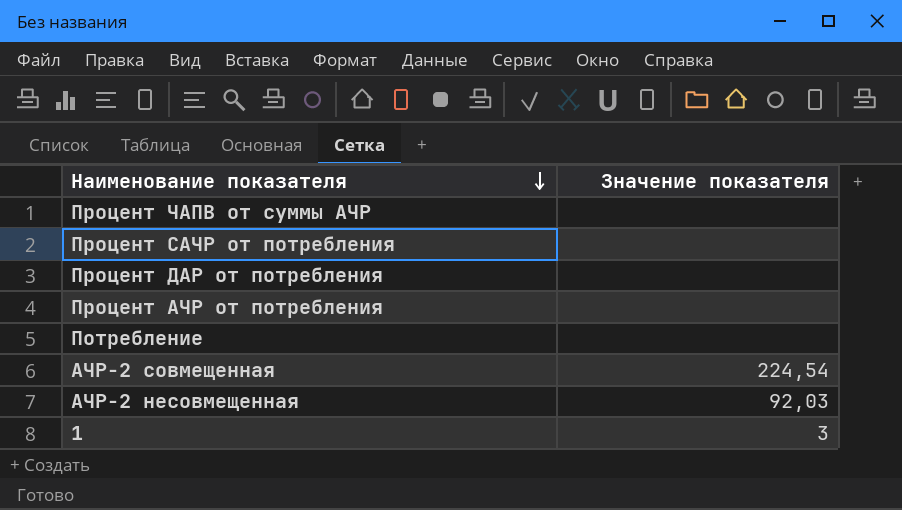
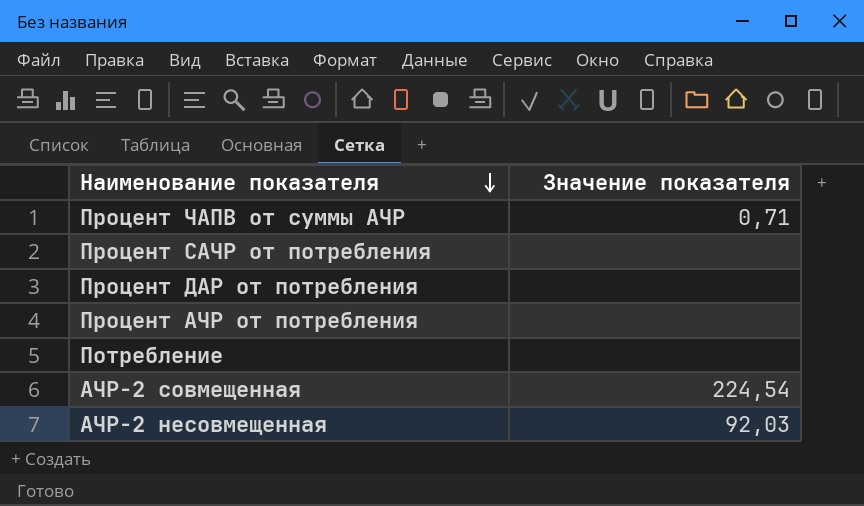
row 1: 3 -> none
Процент ЧАПВ от суммы АЧР | Значение показателя: none -> 0,71

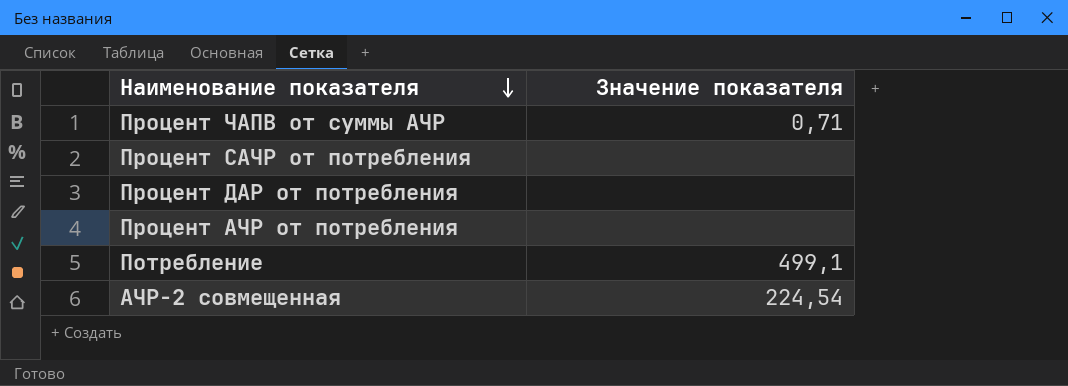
row АЧР-2 несовмещенная: 92,03 -> none
Потребление | Значение показателя: none -> 499,1

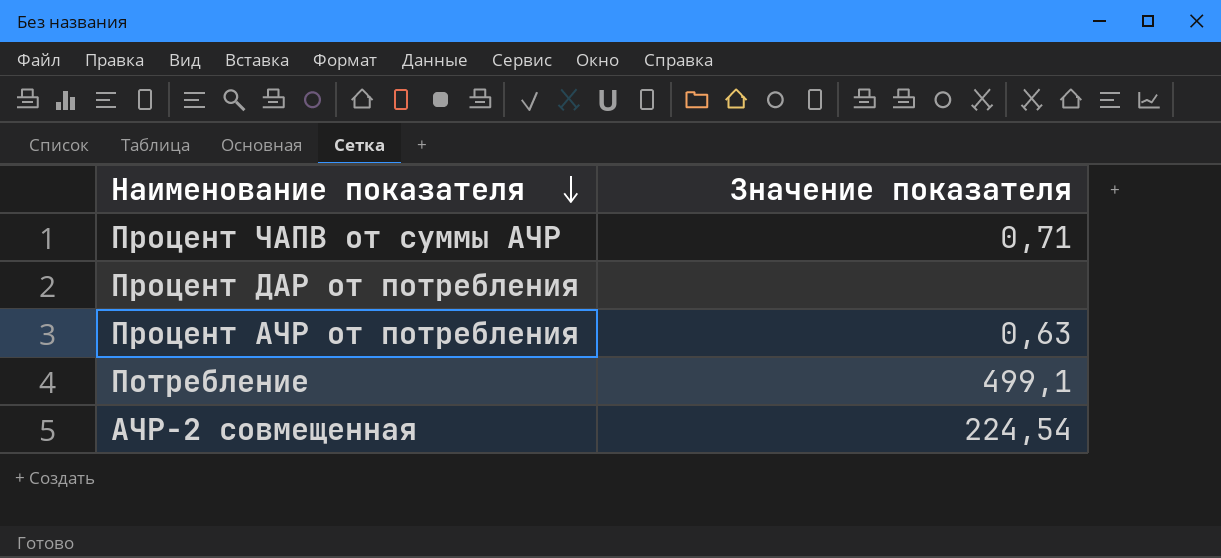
row Процент САЧР от потребления: none -> none
Процент АЧР от потребления | Значение показателя: none -> 0,63

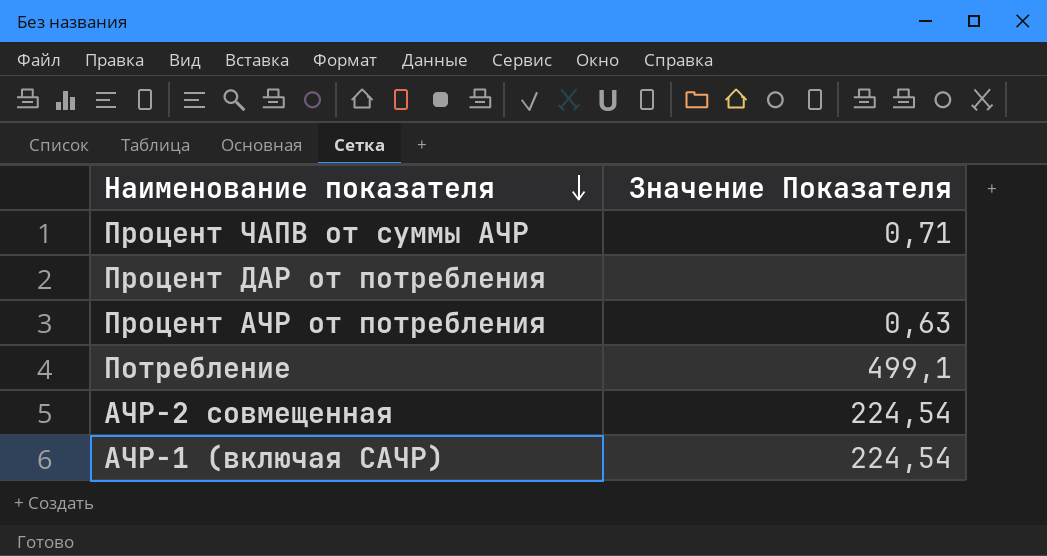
column name: Значение показателя -> Значение Показателя
row АЧР-1 (включая САЧР): none -> 224,54

